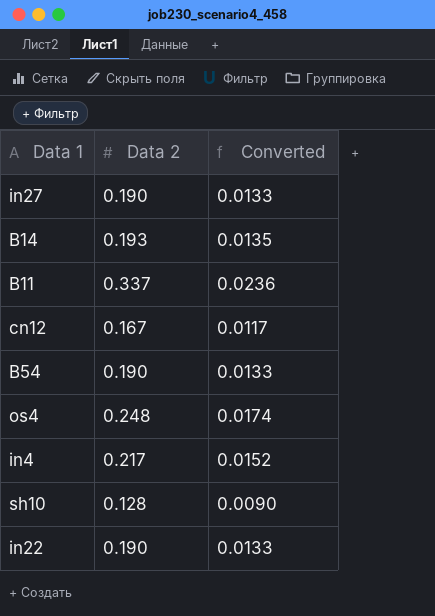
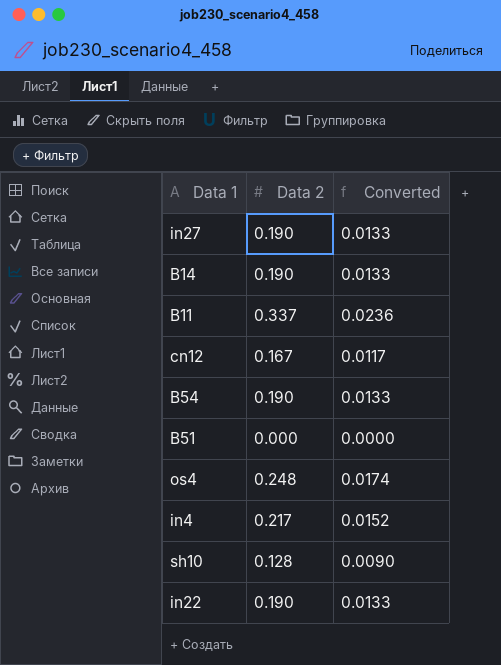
B14 | Data 2: 0.193 -> 0.190
B14 | Converted: 0.0135 -> 0.0133
row B51: none -> 0.000 | 0.0000

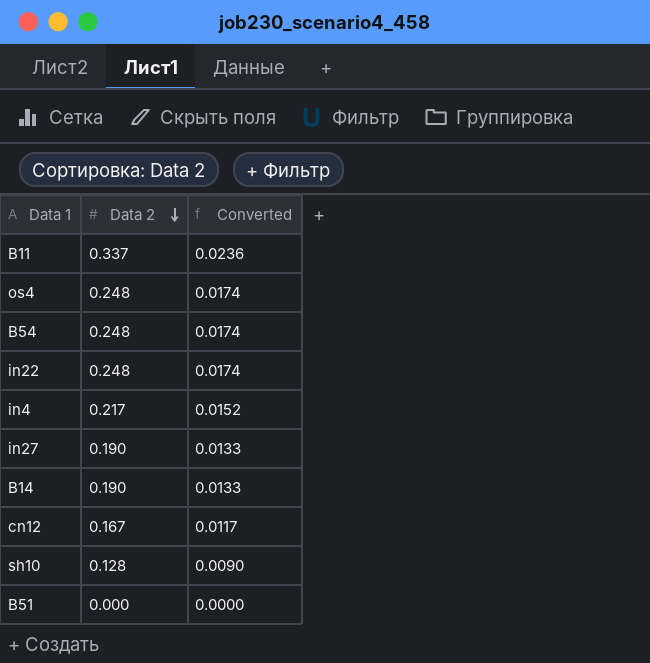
row order: none -> Data 2 descending
B54 | Data 2: 0.190 -> 0.248
B54 | Converted: 0.0133 -> 0.0174
in22 | Data 2: 0.190 -> 0.248
in22 | Converted: 0.0133 -> 0.0174

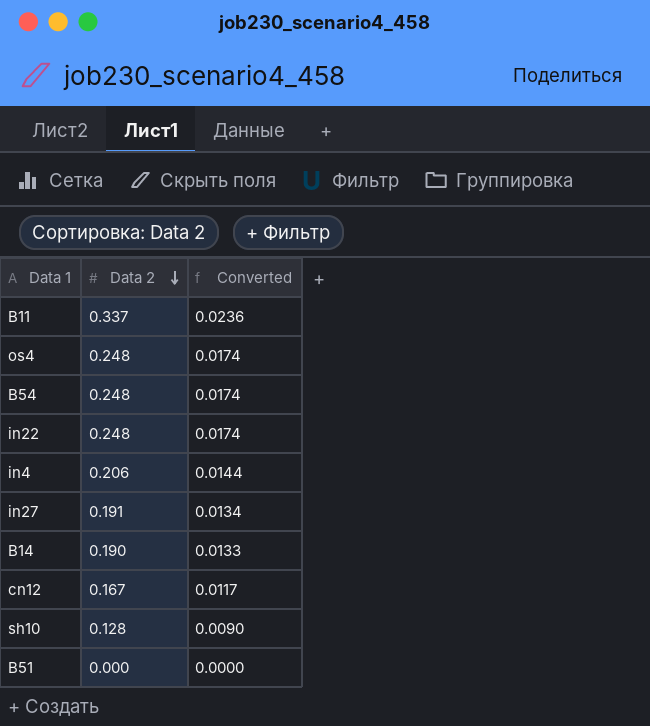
in4 | Data 2: 0.217 -> 0.206
in4 | Converted: 0.0152 -> 0.0144
in27 | Data 2: 0.190 -> 0.191
in27 | Converted: 0.0133 -> 0.0134

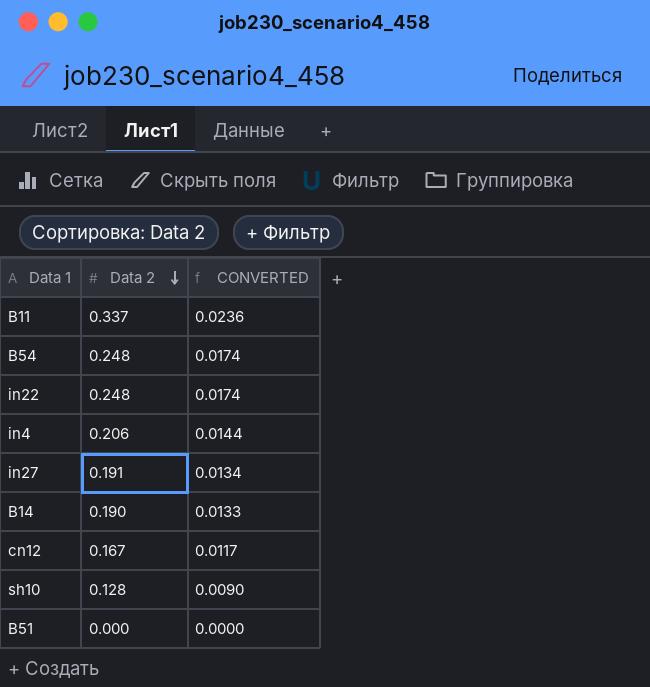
column name: Converted -> CONVERTED
row os4: 0.248 | 0.0174 -> none

